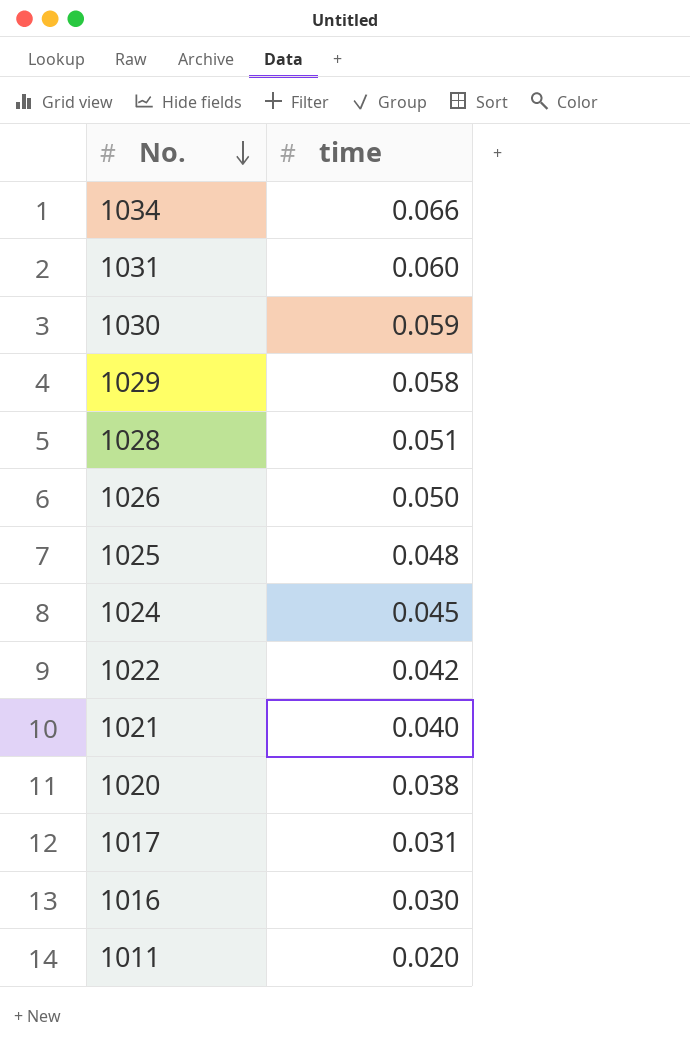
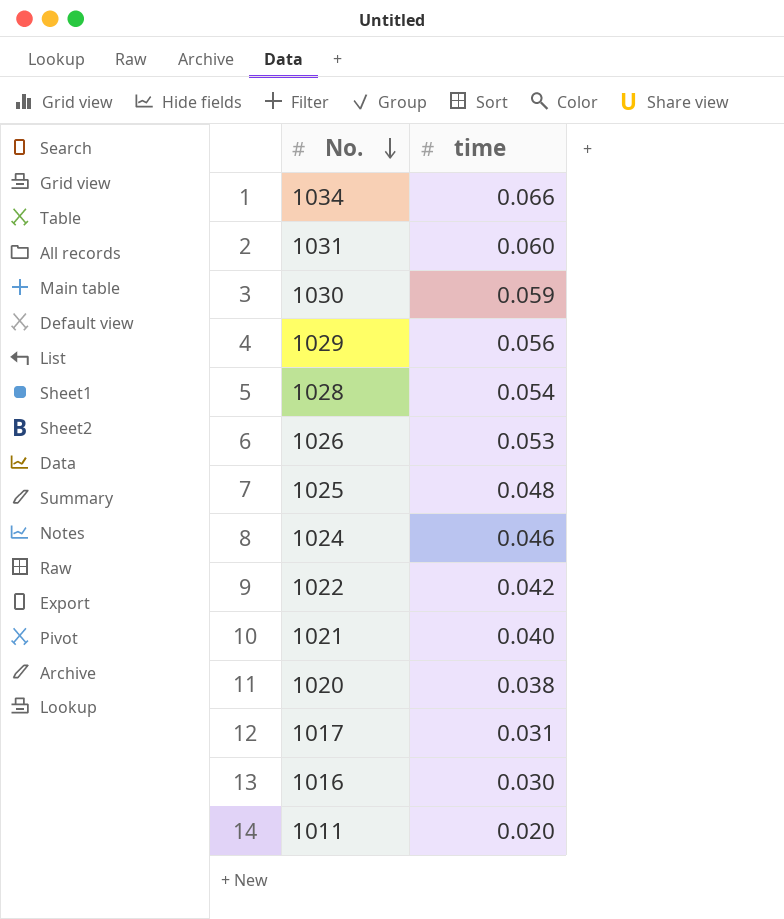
1029 | time: 0.058 -> 0.056
1028 | time: 0.051 -> 0.054
1026 | time: 0.050 -> 0.053
1024 | time: 0.045 -> 0.046

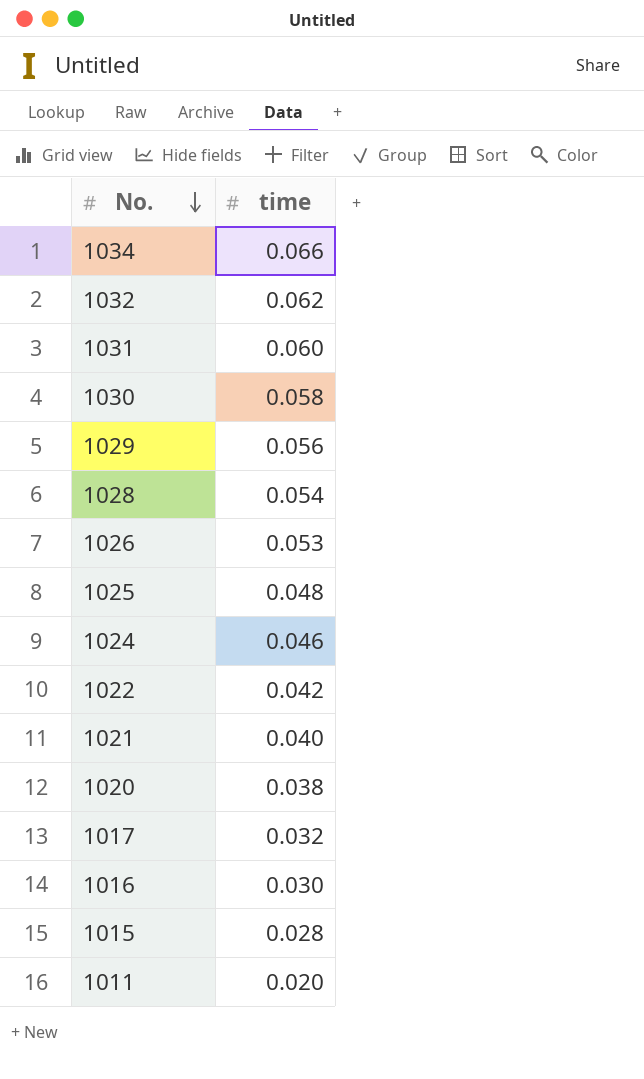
row 1032: none -> 0.062
1030 | time: 0.059 -> 0.058
1017 | time: 0.031 -> 0.032
row 1015: none -> 0.028

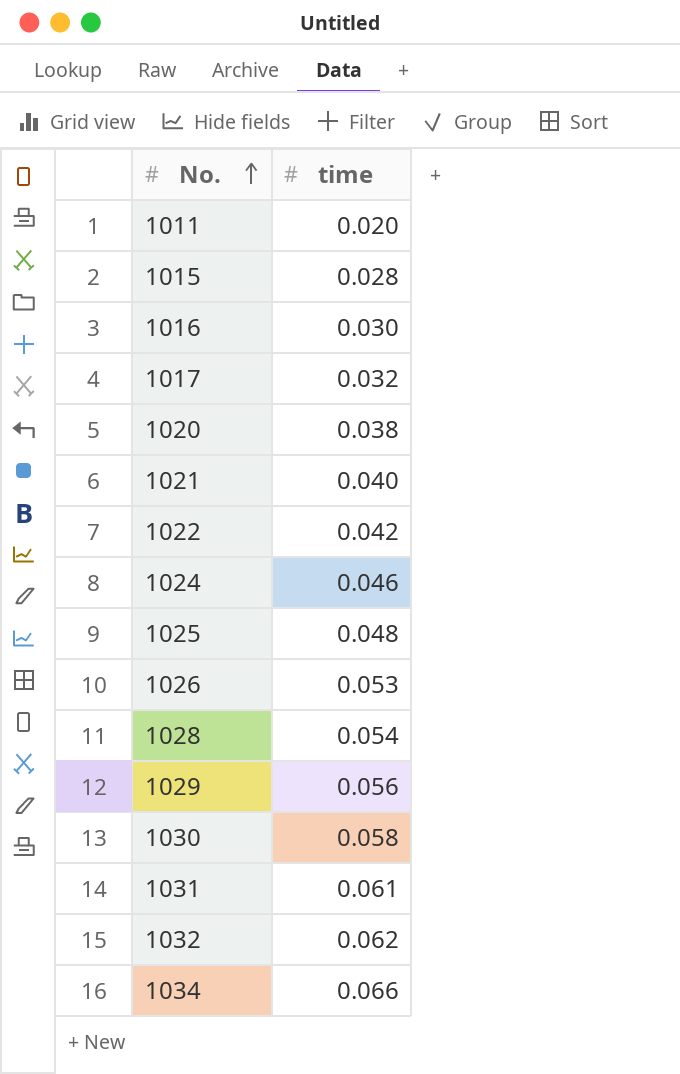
row order: No. descending -> No. ascending
1031 | time: 0.060 -> 0.061

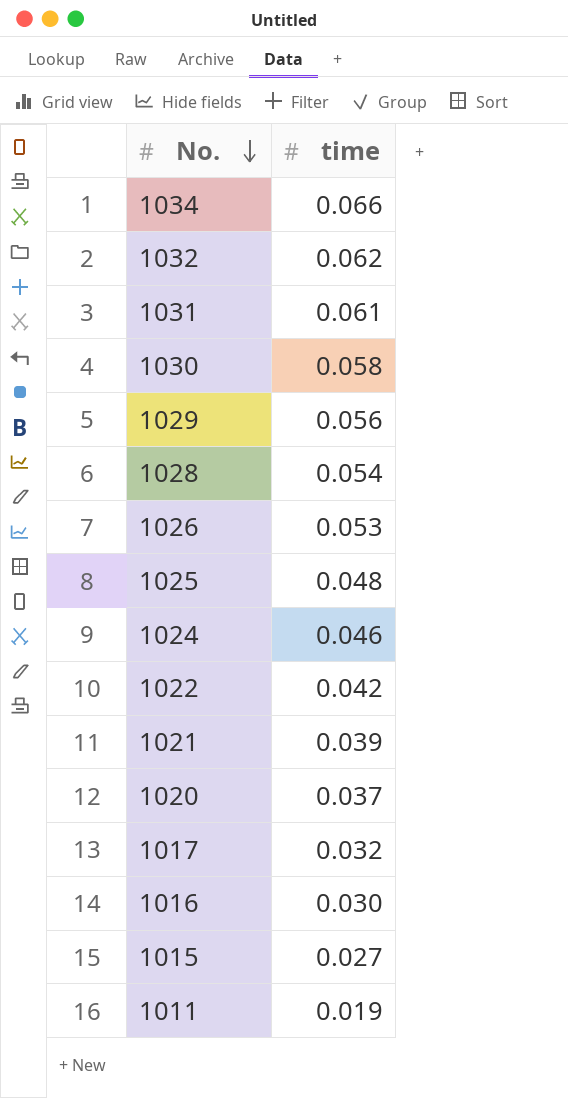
row order: No. ascending -> No. descending
1021 | time: 0.040 -> 0.039
1020 | time: 0.038 -> 0.037
1015 | time: 0.028 -> 0.027
1011 | time: 0.020 -> 0.019

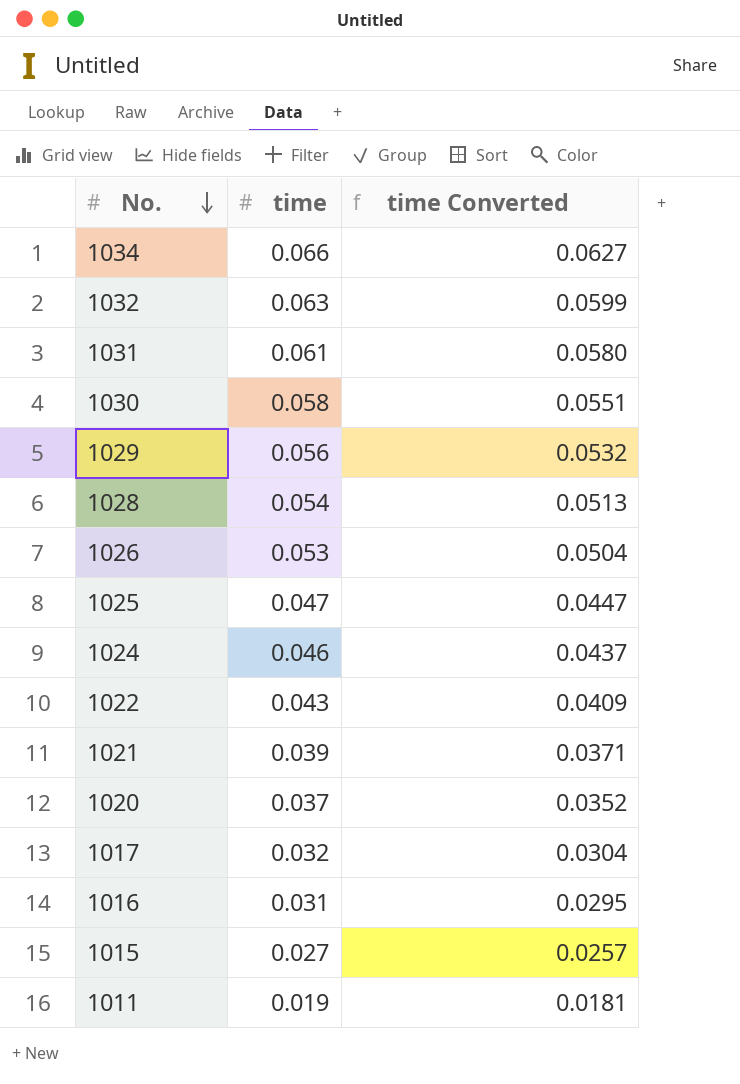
column time Converted | formula: none -> [time] * 0.95
1032 | time: 0.062 -> 0.063
1025 | time: 0.048 -> 0.047
1022 | time: 0.042 -> 0.043
1016 | time: 0.030 -> 0.031

